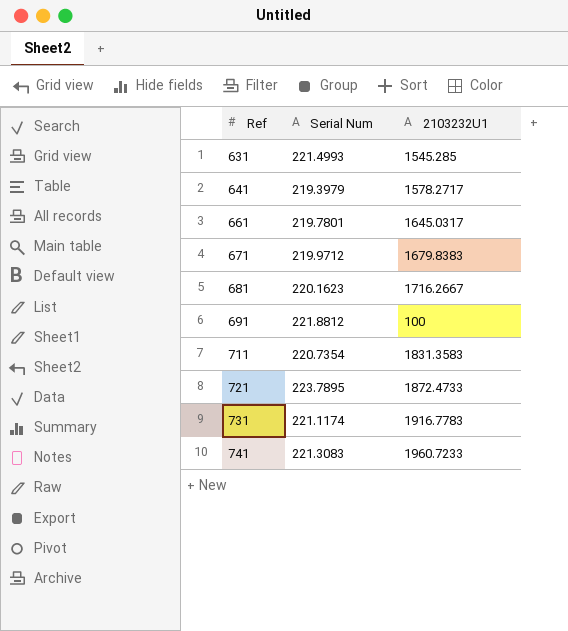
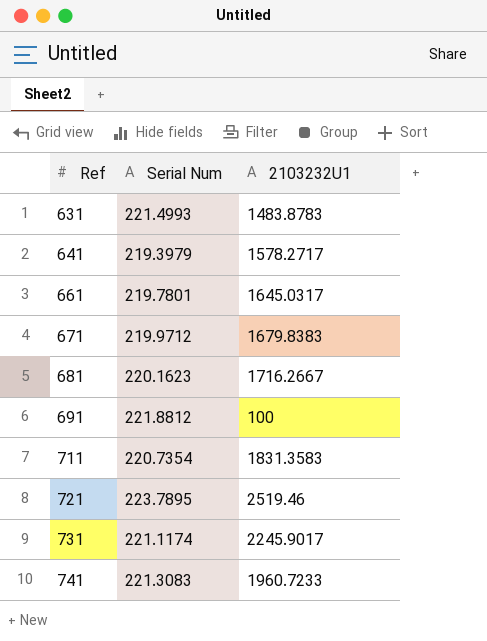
631 | 2103232U1: 1545.285 -> 1483.8783
721 | 2103232U1: 1872.4733 -> 2519.46
731 | 2103232U1: 1916.7783 -> 2245.9017

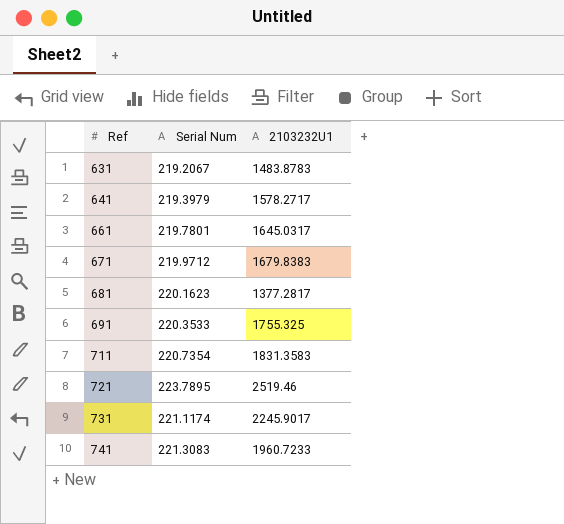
631 | Serial Num: 221.4993 -> 219.2067
681 | 2103232U1: 1716.2667 -> 1377.2817
691 | Serial Num: 221.8812 -> 220.3533
691 | 2103232U1: 100 -> 1755.325

